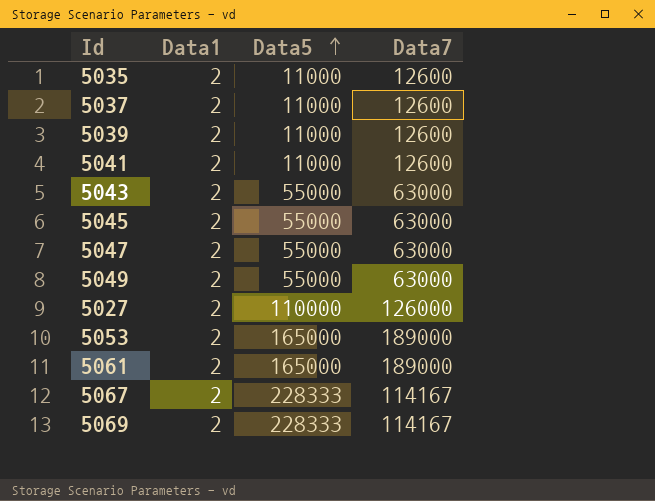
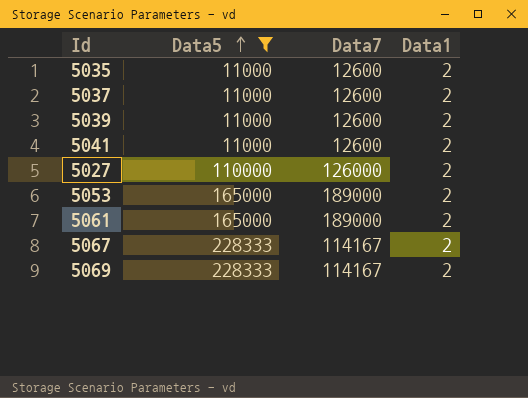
filter: none -> Data5 != 55000
column Data1 | position: 2 -> 4

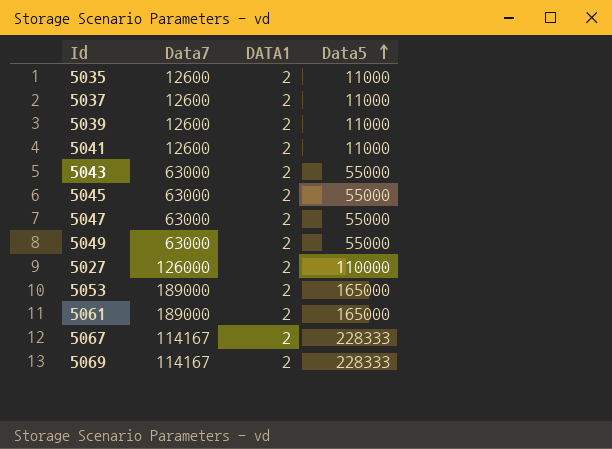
filter: Data5 != 55000 -> none
column name: Data1 -> DATA1
column Data5 | position: 2 -> 4

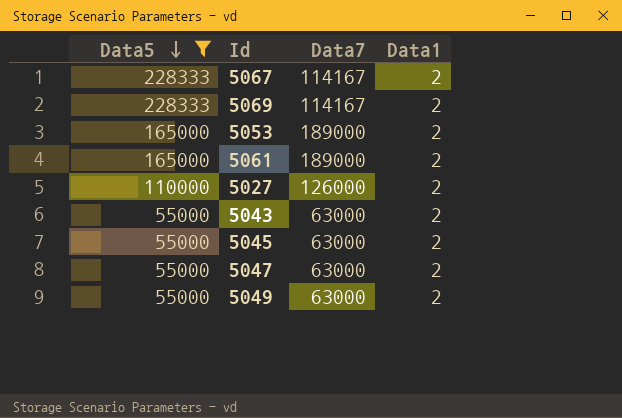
filter: none -> Data5 != 11000
row order: Data5 ascending -> Data5 descending
column Data5 | position: 4 -> 1
column name: DATA1 -> Data1

